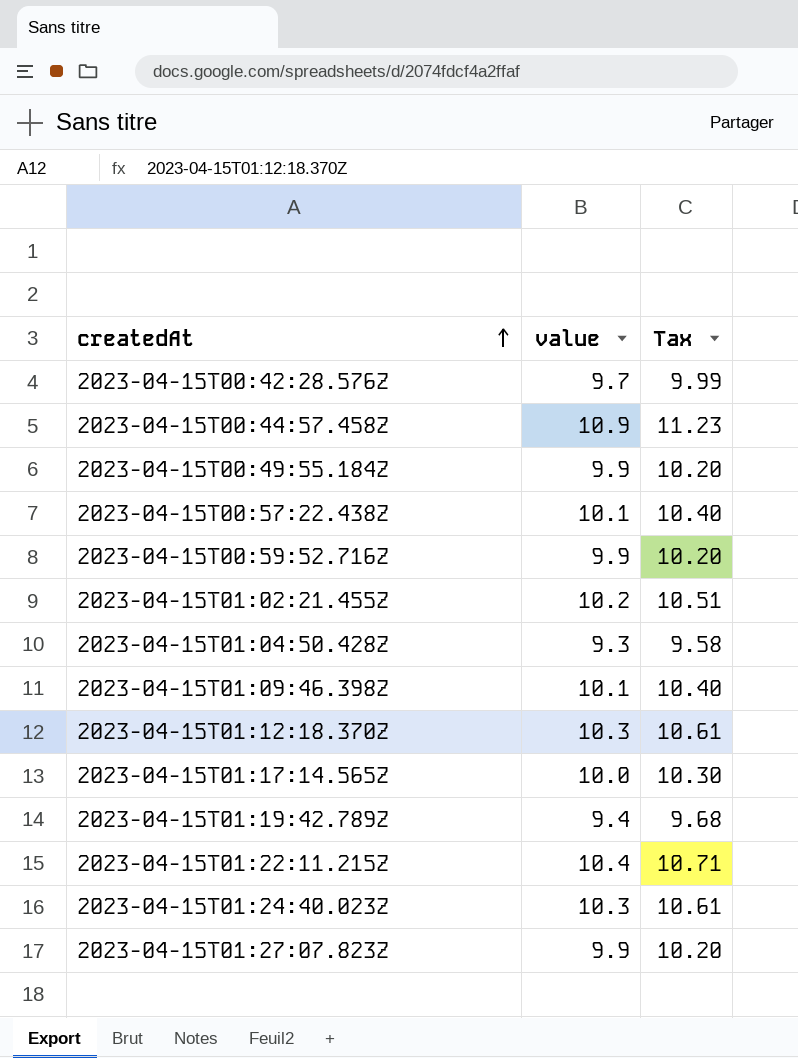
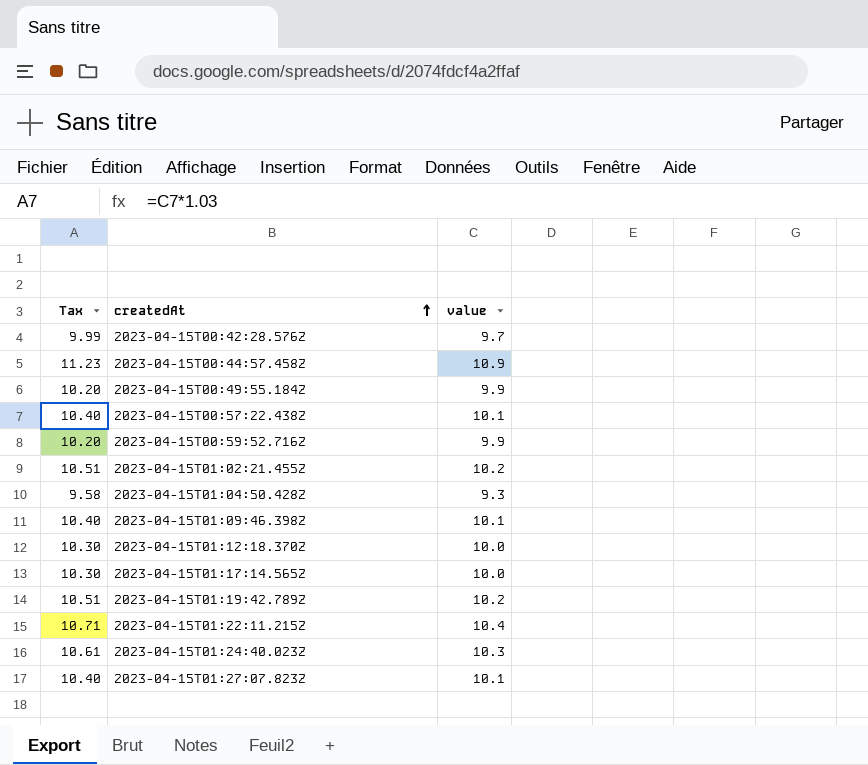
column Tax | position: 3 -> 1
2023-04-15T01:12:18.370Z | Tax: 10.61 -> 10.30
2023-04-15T01:12:18.370Z | value: 10.3 -> 10.0
2023-04-15T01:19:42.789Z | Tax: 9.68 -> 10.51
2023-04-15T01:19:42.789Z | value: 9.4 -> 10.2
2023-04-15T01:27:07.823Z | Tax: 10.20 -> 10.40
2023-04-15T01:27:07.823Z | value: 9.9 -> 10.1

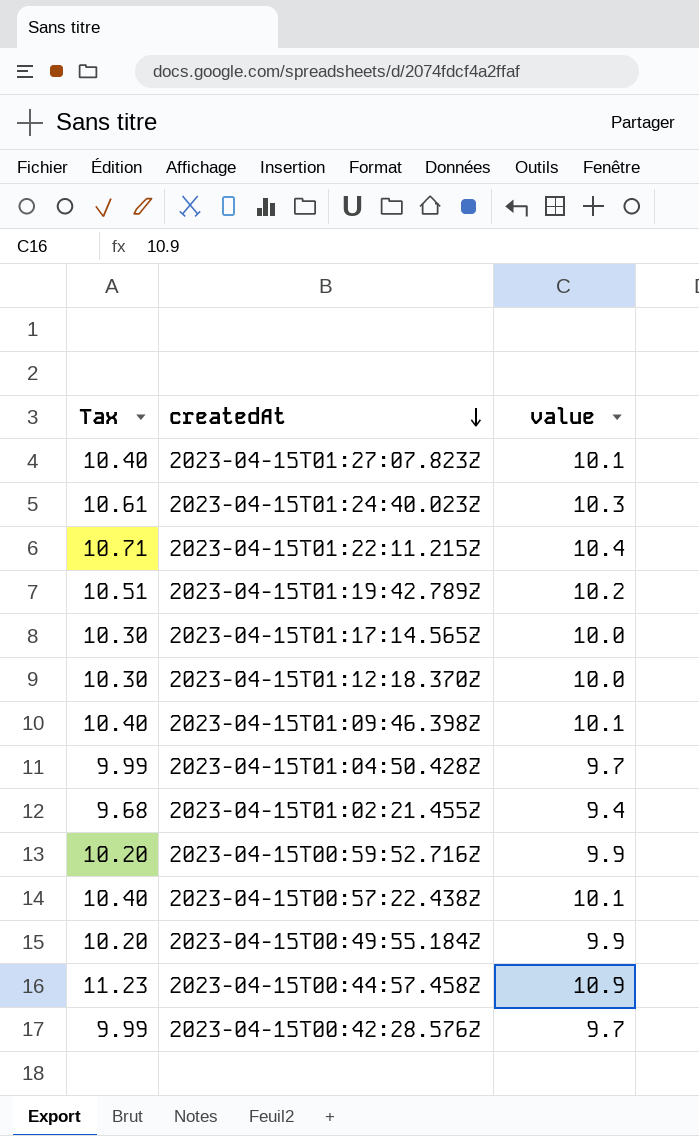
row order: createdAt ascending -> createdAt descending
2023-04-15T01:04:50.428Z | Tax: 9.58 -> 9.99
2023-04-15T01:04:50.428Z | value: 9.3 -> 9.7
2023-04-15T01:02:21.455Z | Tax: 10.51 -> 9.68
2023-04-15T01:02:21.455Z | value: 10.2 -> 9.4

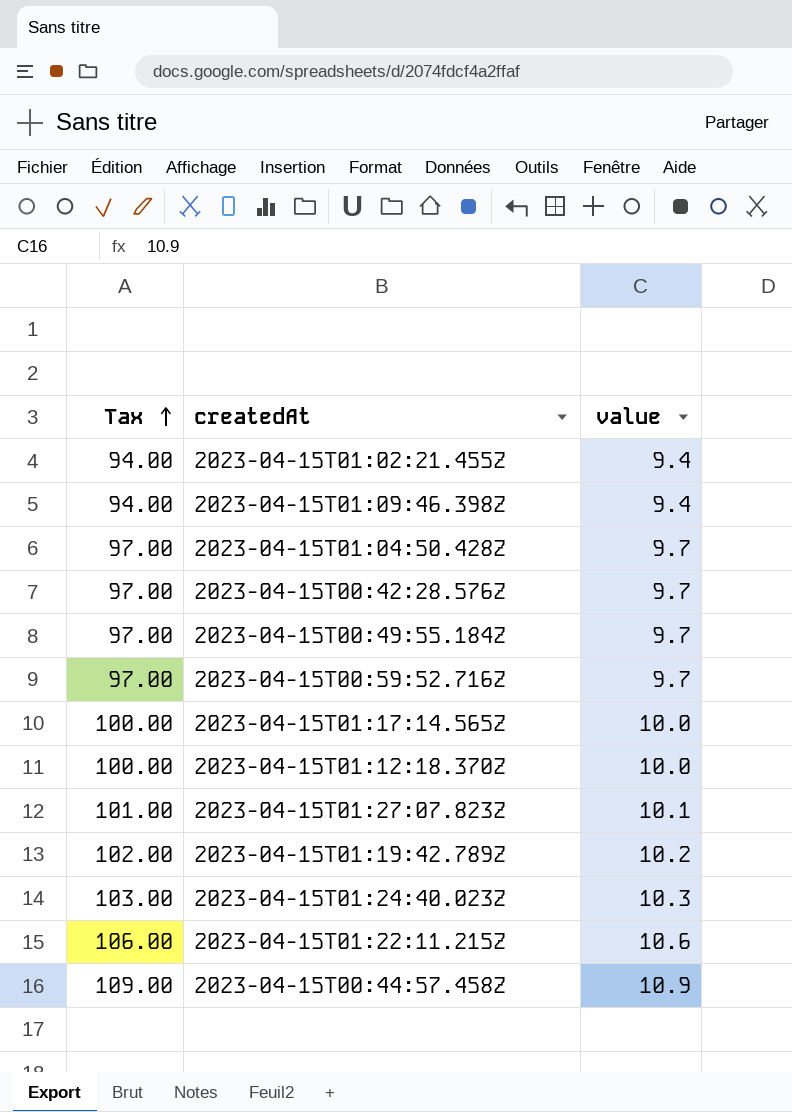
row order: createdAt descending -> Tax ascending
column Tax | formula: [value] * 1.03 -> [value] * 10
row 2023-04-15T00:57:22.438Z: 10.40 | 10.1 -> none
2023-04-15T01:09:46.398Z | value: 10.1 -> 9.4
2023-04-15T00:49:55.184Z | value: 9.9 -> 9.7
2023-04-15T00:59:52.716Z | value: 9.9 -> 9.7
2023-04-15T01:22:11.215Z | value: 10.4 -> 10.6

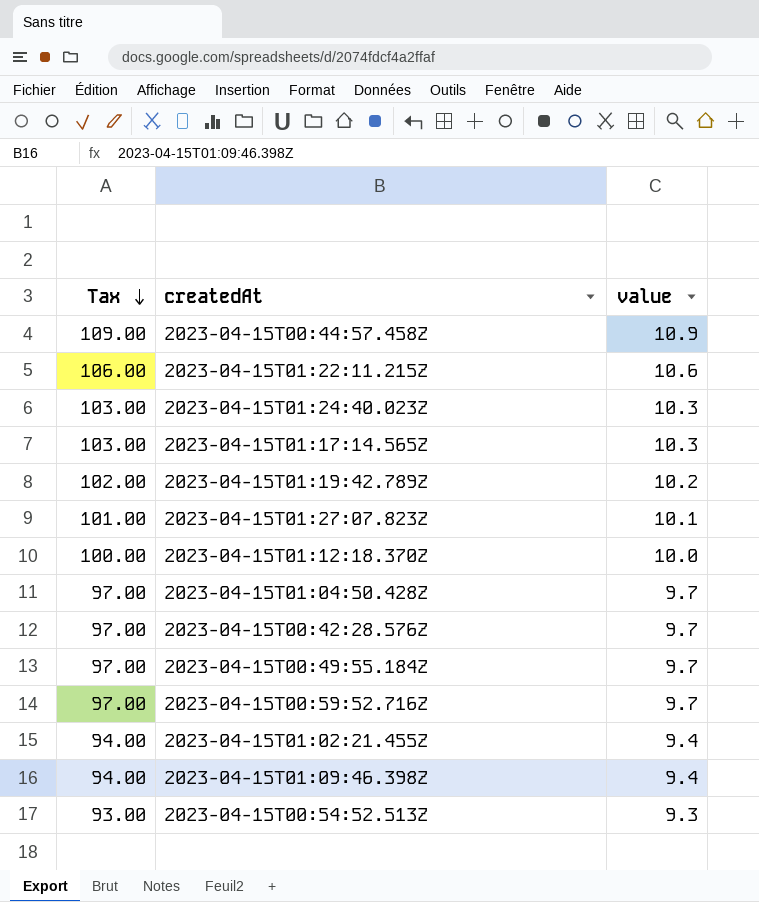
row order: Tax ascending -> Tax descending
2023-04-15T01:17:14.565Z | Tax: 100.00 -> 103.00
2023-04-15T01:17:14.565Z | value: 10.0 -> 10.3
row 2023-04-15T00:54:52.513Z: none -> 93.00 | 9.3

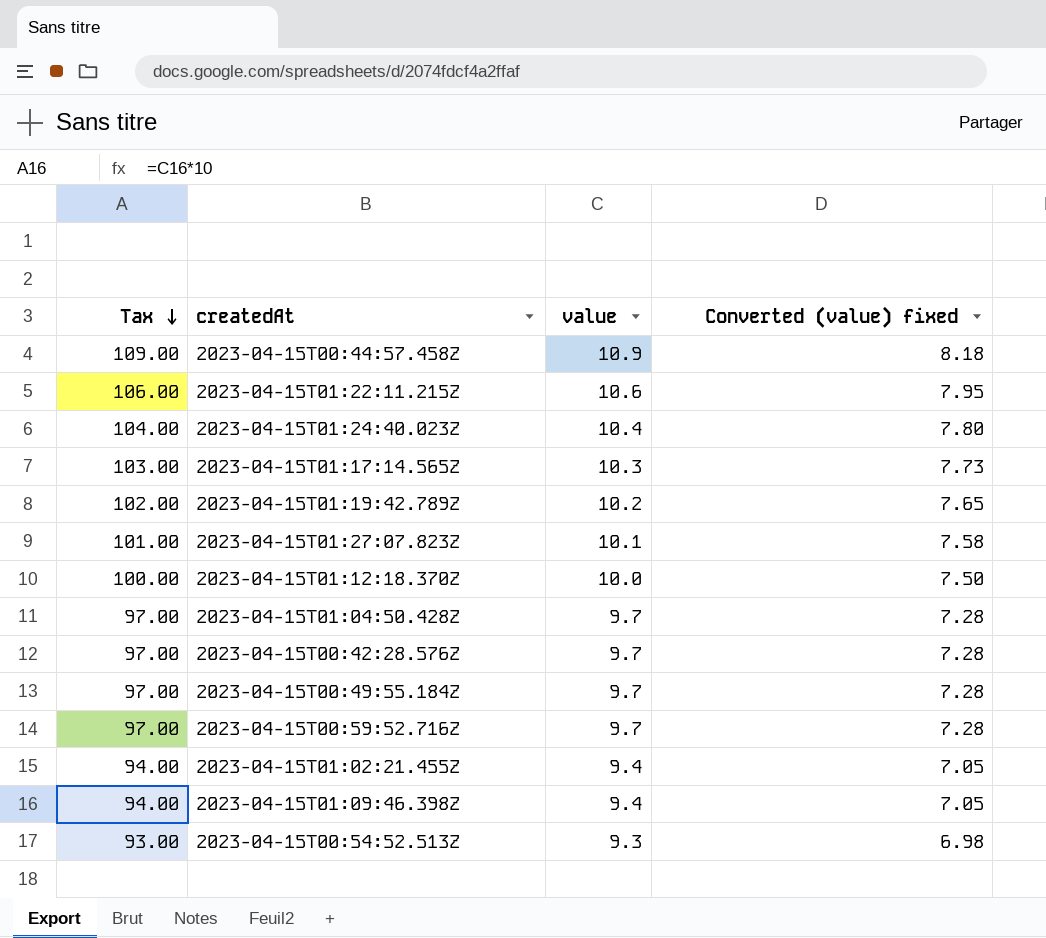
column Converted (value) fixed | formula: none -> [value] * 0.75
2023-04-15T01:24:40.023Z | Tax: 103.00 -> 104.00
2023-04-15T01:24:40.023Z | value: 10.3 -> 10.4

